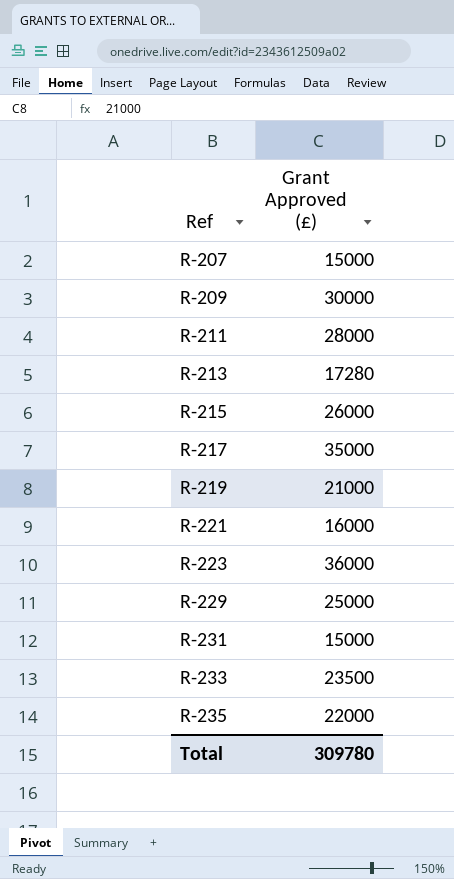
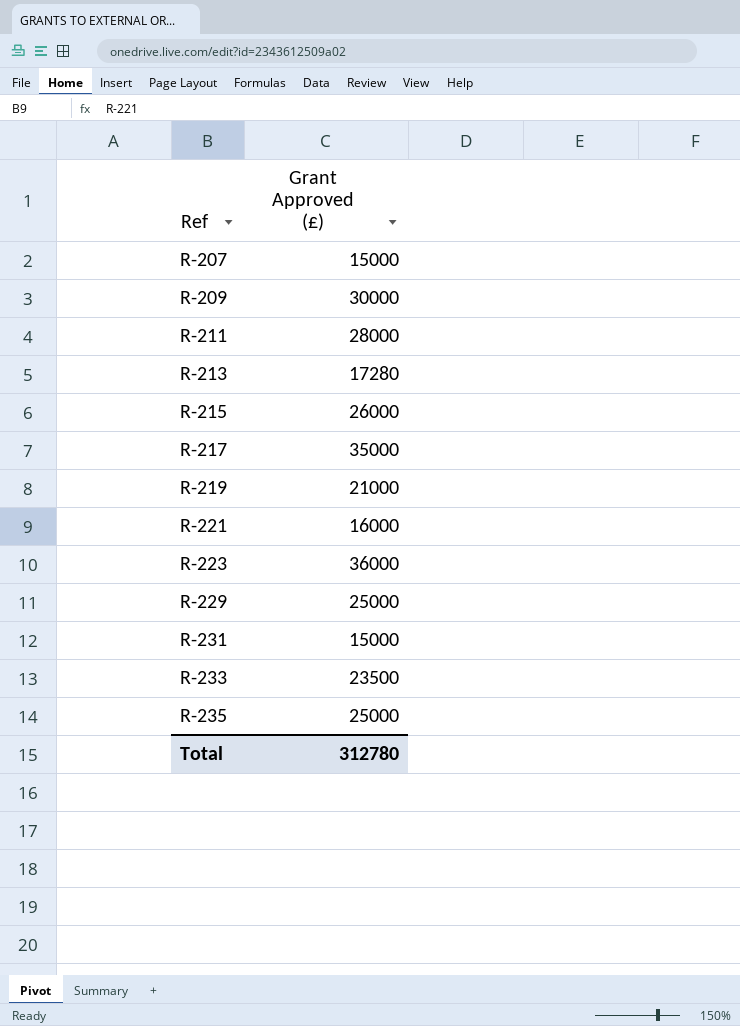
R-235 | Grant Approved (£): 22000 -> 25000
Total | Grant Approved (£): 309780 -> 312780

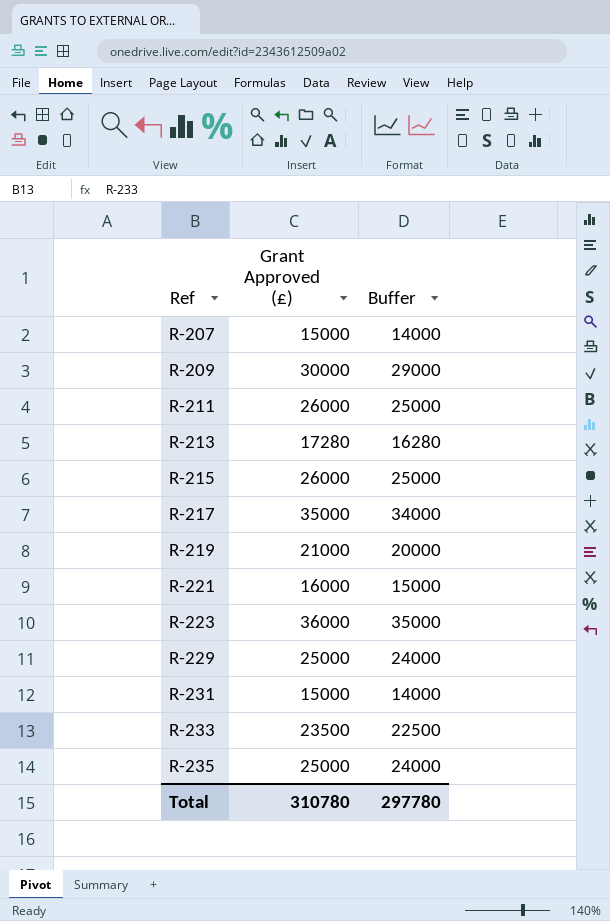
column Buffer | formula: none -> [Grant Approved (£)] - 1000
R-211 | Grant Approved (£): 28000 -> 26000
Total | Grant Approved (£): 312780 -> 310780

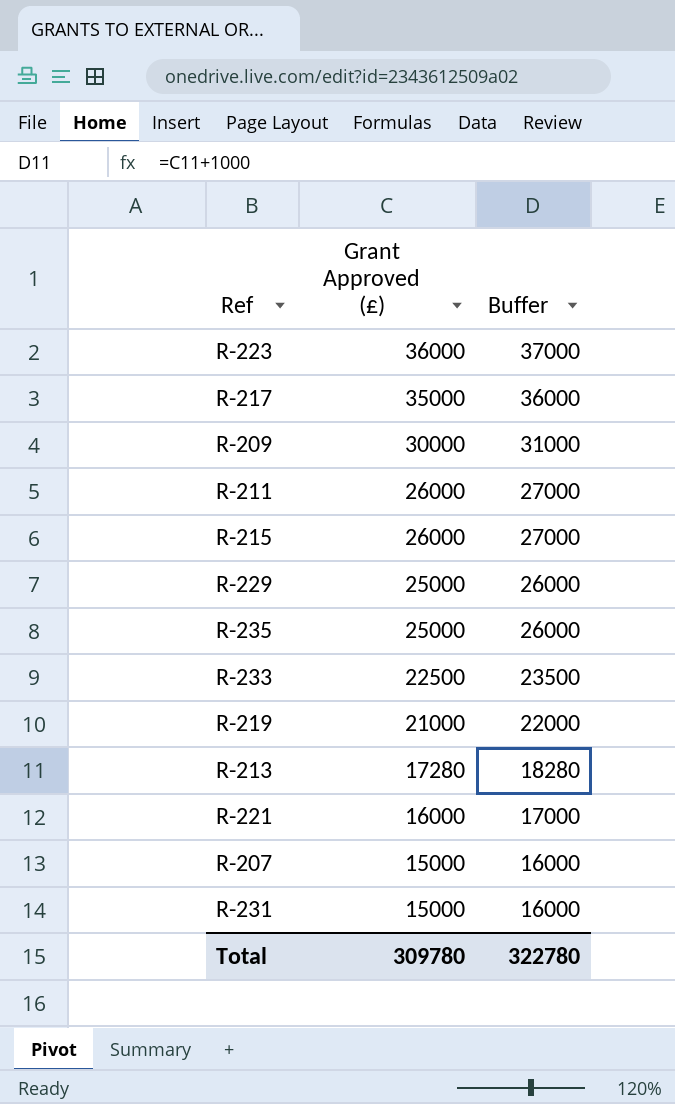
row order: Ref ascending -> Grant Approved (£) descending
column Buffer | formula: [Grant Approved (£)] - 1000 -> [Grant Approved (£)] + 1000
R-233 | Grant Approved (£): 23500 -> 22500
Total | Grant Approved (£): 310780 -> 309780
Total | Buffer: 297780 -> 322780

